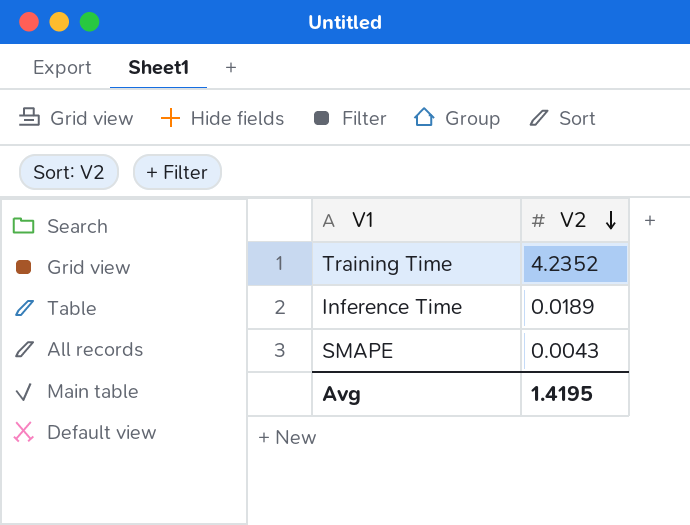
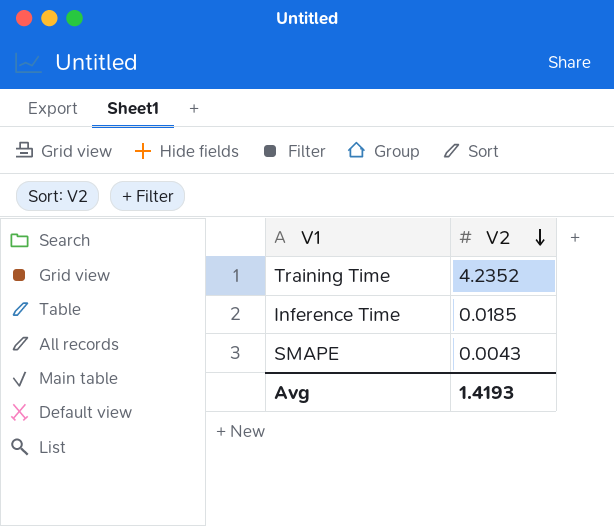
Inference Time | V2: 0.0189 -> 0.0185
Avg | V2: 1.4195 -> 1.4193

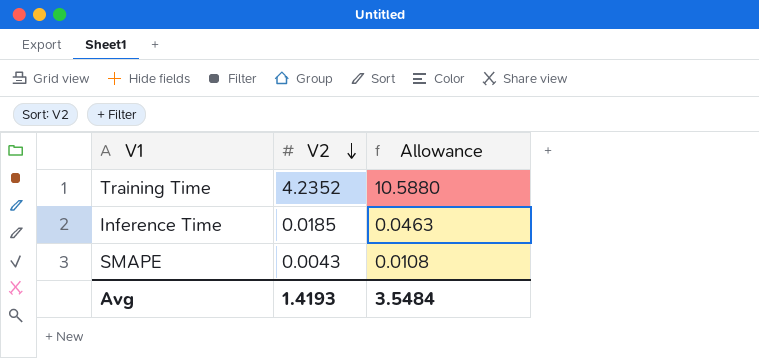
column Allowance | formula: none -> [V2] * 2.5

